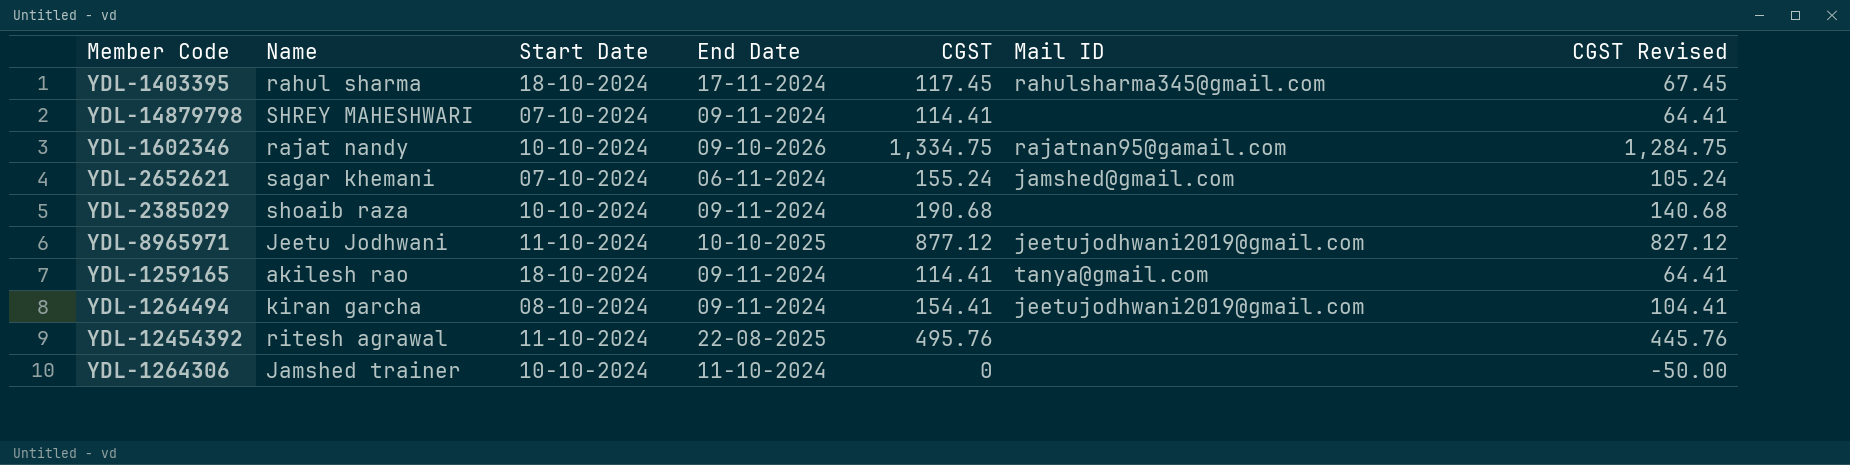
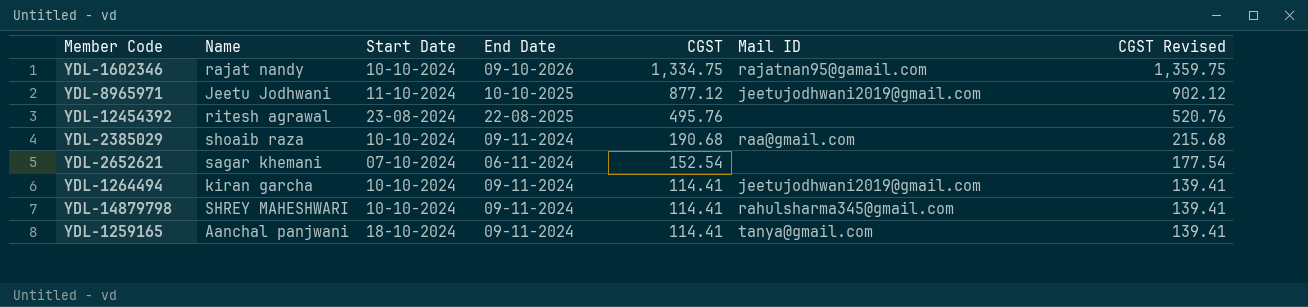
row order: none -> CGST descending
column CGST Revised | formula: [CGST] - 50 -> [CGST] + 25
row YDL-1403395: rahul sharma | 18-10-2024 | 17-11-2024 | 117.45 | rahulsharma345@gmail.com | 67.45 -> none
row YDL-1264306: Jamshed trainer | 10-10-2024 | 11-10-2024 | 0 | none | -50.00 -> none
YDL-12454392 | Start Date: 11-10-2024 -> 23-08-2024
YDL-2385029 | Mail ID: none -> raa@gmail.com
YDL-2652621 | CGST: 155.24 -> 152.54
YDL-2652621 | Mail ID: jamshed@gmail.com -> none
YDL-1264494 | Start Date: 08-10-2024 -> 10-10-2024
YDL-1264494 | CGST: 154.41 -> 114.41
YDL-14879798 | Start Date: 07-10-2024 -> 10-10-2024
YDL-14879798 | Mail ID: none -> rahulsharma345@gmail.com
YDL-1259165 | Name: akilesh rao -> Aanchal panjwani

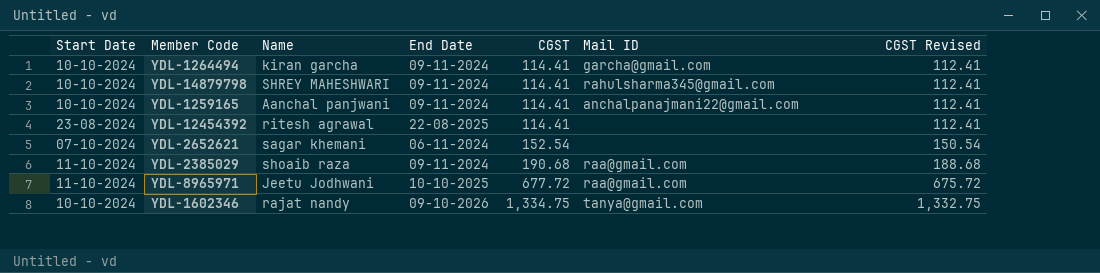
row order: CGST descending -> CGST ascending
column Start Date | position: 3 -> 1
column CGST Revised | formula: [CGST] + 25 -> [CGST] - 2
YDL-1264494 | Mail ID: jeetujodhwani2019@gmail.com -> garcha@gmail.com
YDL-1259165 | Start Date: 18-10-2024 -> 10-10-2024
YDL-1259165 | Mail ID: tanya@gmail.com -> anchalpanajmani22@gmail.com
YDL-12454392 | CGST: 495.76 -> 114.41
YDL-2385029 | Start Date: 10-10-2024 -> 11-10-2024
YDL-8965971 | CGST: 877.12 -> 677.72
YDL-8965971 | Mail ID: jeetujodhwani2019@gmail.com -> raa@gmail.com
YDL-1602346 | Mail ID: rajatnan95@gamail.com -> tanya@gmail.com

